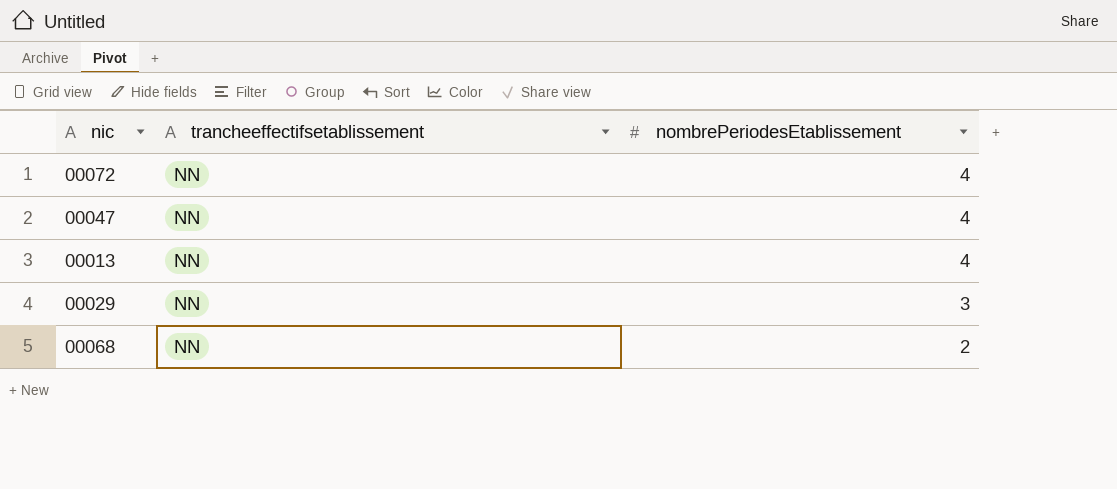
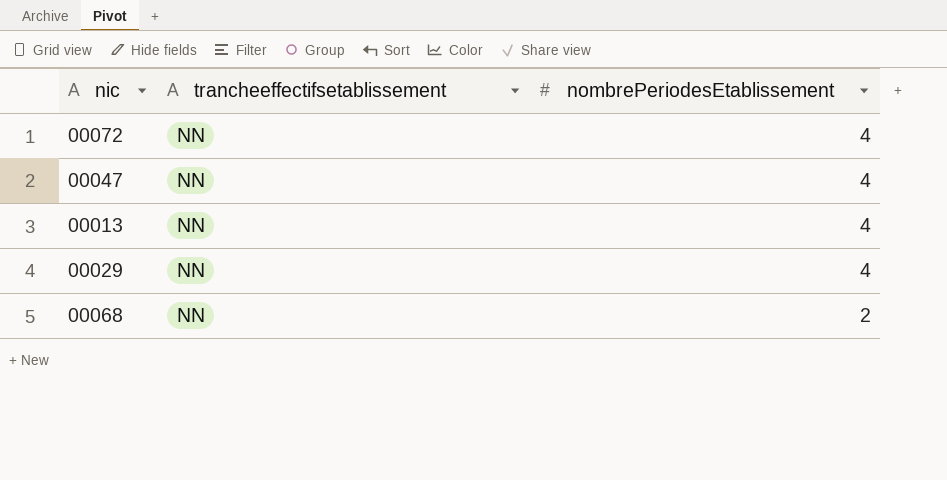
00029 | nombrePeriodesEtablissement: 3 -> 4

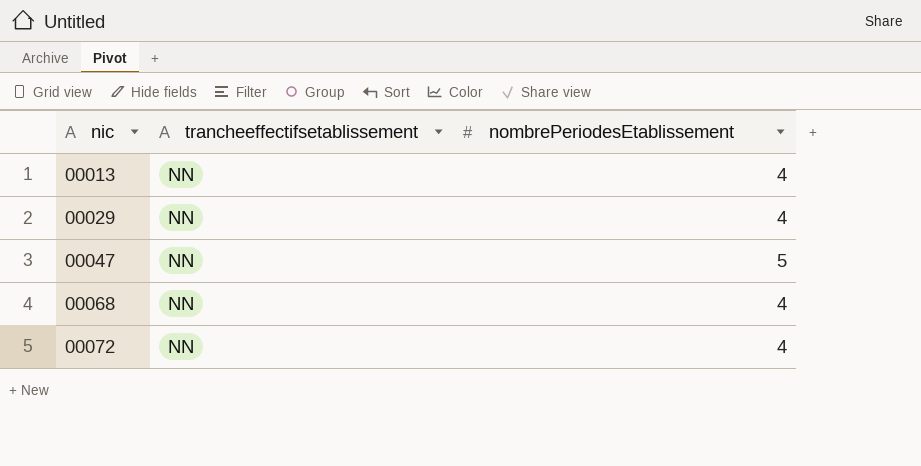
row order: nombrePeriodesEtablissement descending -> nic ascending
00047 | nombrePeriodesEtablissement: 4 -> 5
00068 | nombrePeriodesEtablissement: 2 -> 4

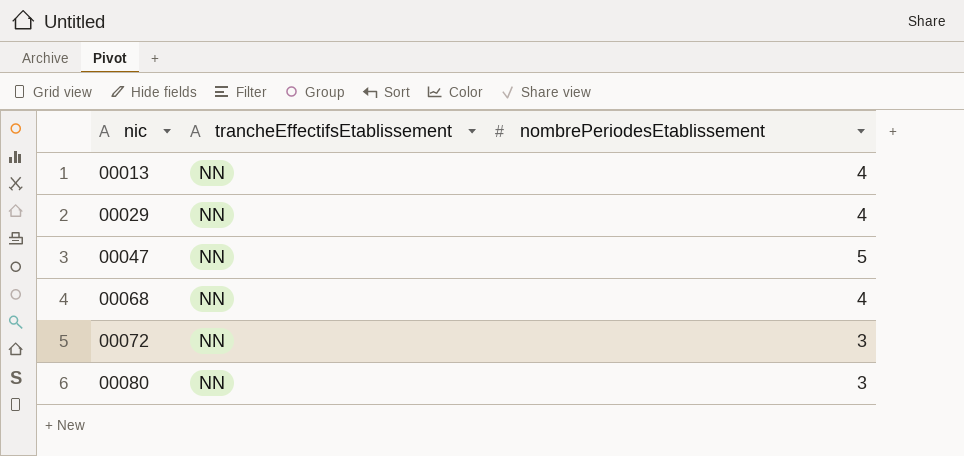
column name: trancheeffectifsetablissement -> trancheEffectifsEtablissement
00072 | nombrePeriodesEtablissement: 4 -> 3
row 00080: none -> NN | 3

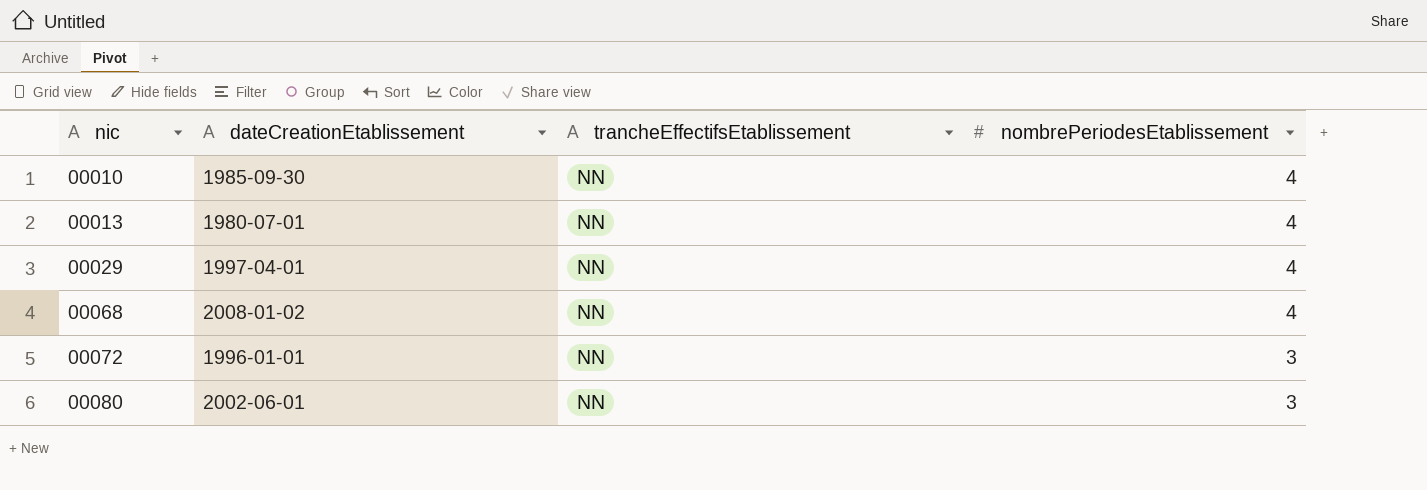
column dateCreationEtablissement | position: none -> 2
row 00047: NN | 5 -> none
row 00010: none -> 1985-09-30 | NN | 4

